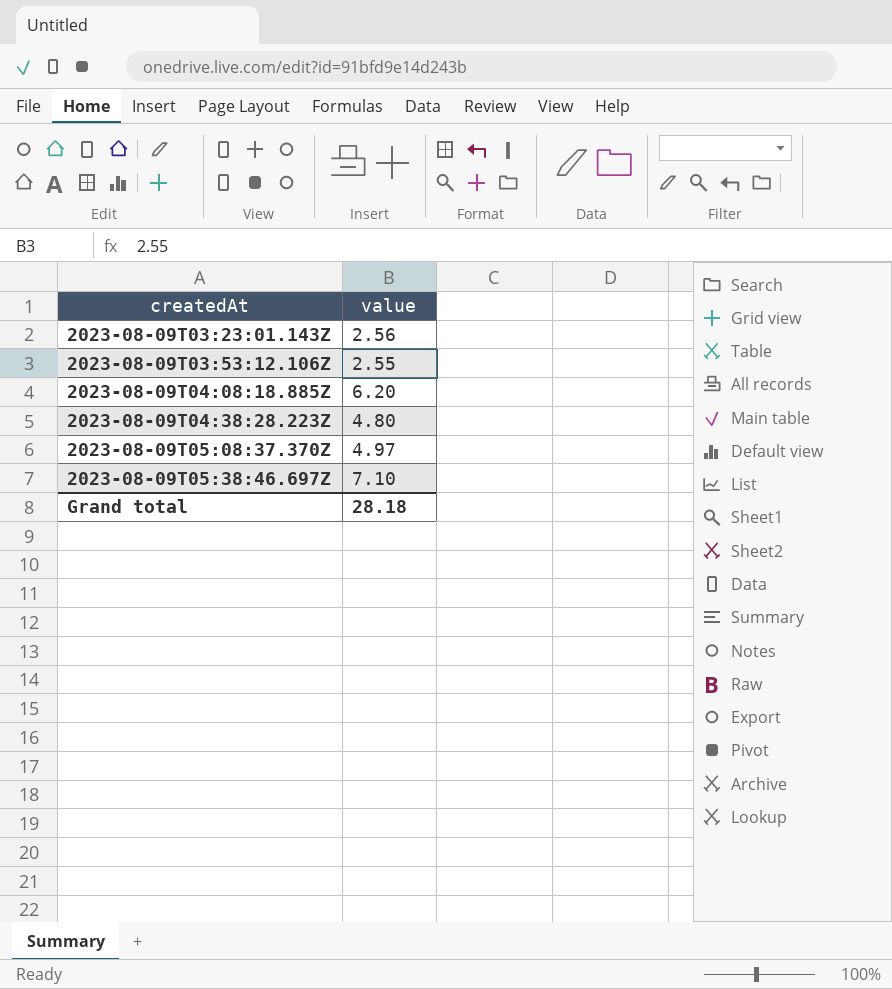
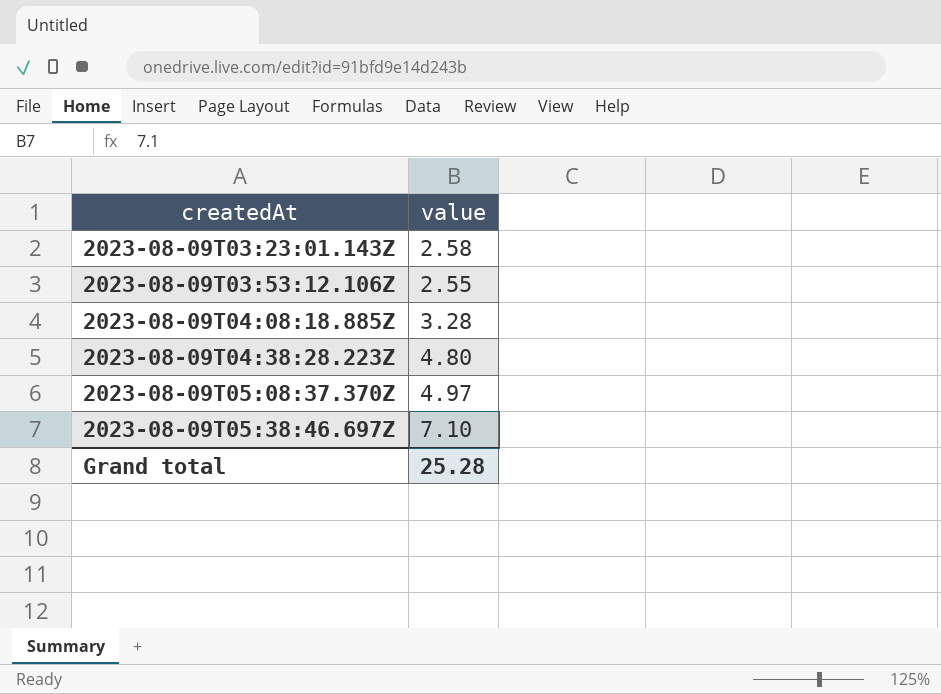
2023-08-09T03:23:01.143Z | value: 2.56 -> 2.58
2023-08-09T04:08:18.885Z | value: 6.20 -> 3.28
Grand total | value: 28.18 -> 25.28

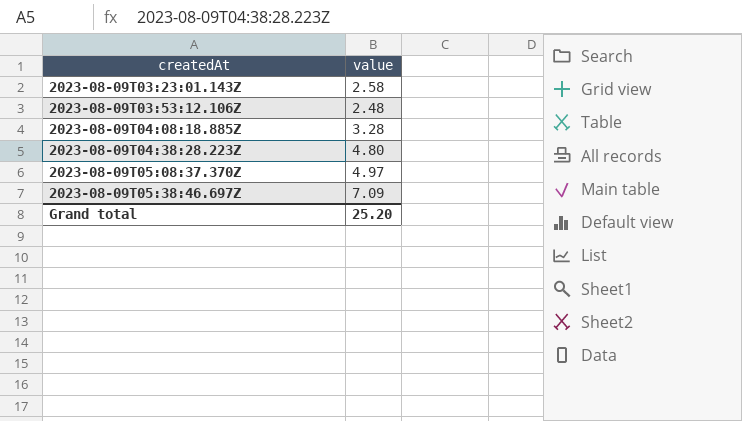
2023-08-09T03:53:12.106Z | value: 2.55 -> 2.48
2023-08-09T05:38:46.697Z | value: 7.10 -> 7.09
Grand total | value: 25.28 -> 25.20

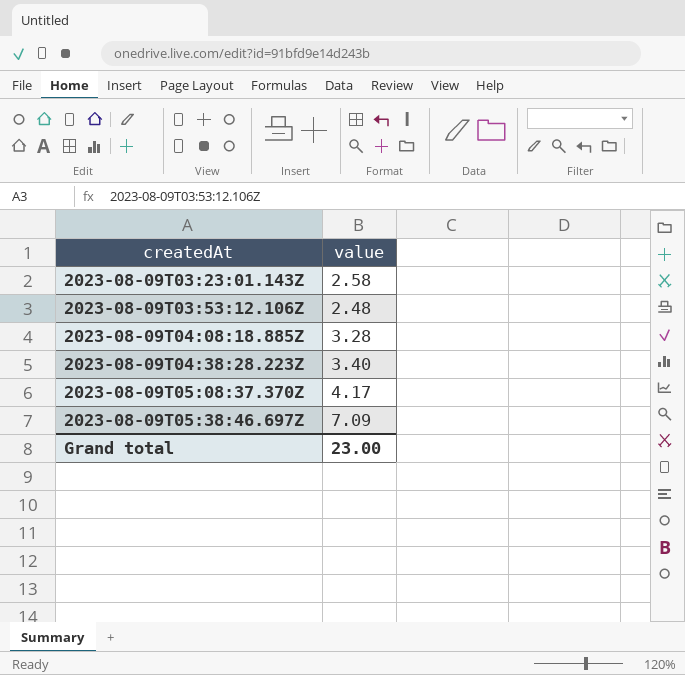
2023-08-09T04:38:28.223Z | value: 4.80 -> 3.40
2023-08-09T05:08:37.370Z | value: 4.97 -> 4.17
Grand total | value: 25.20 -> 23.00

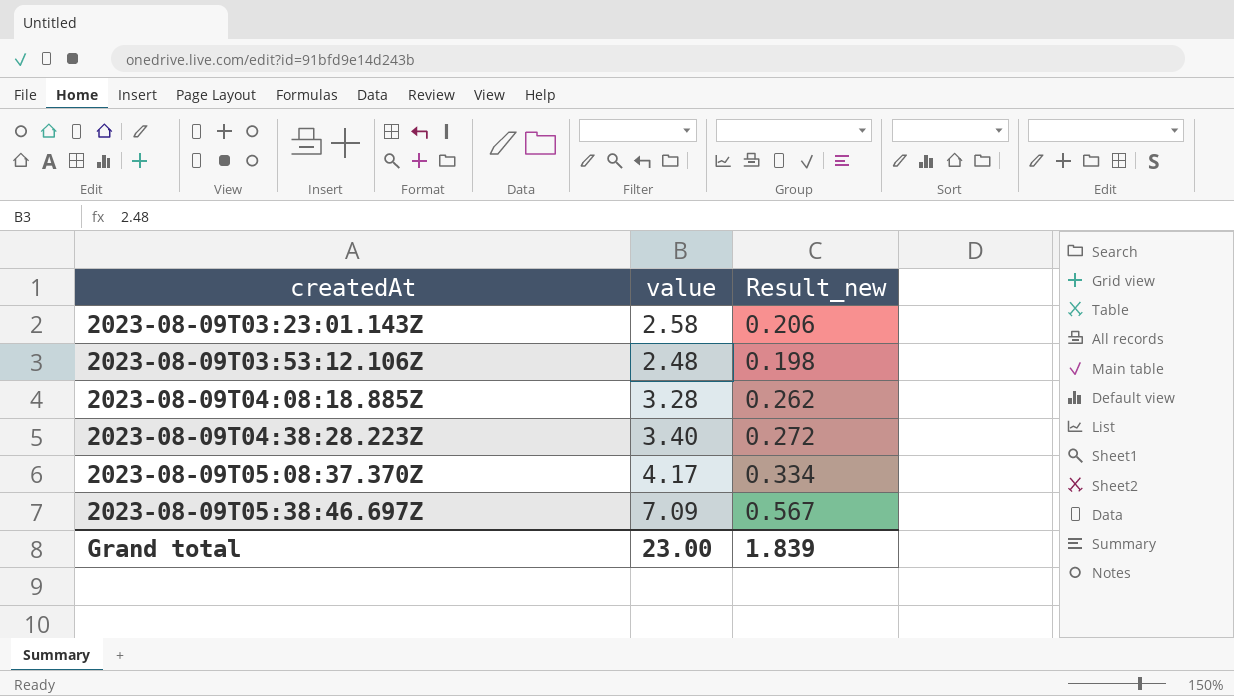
column Result_new | formula: none -> [value] * 0.08

